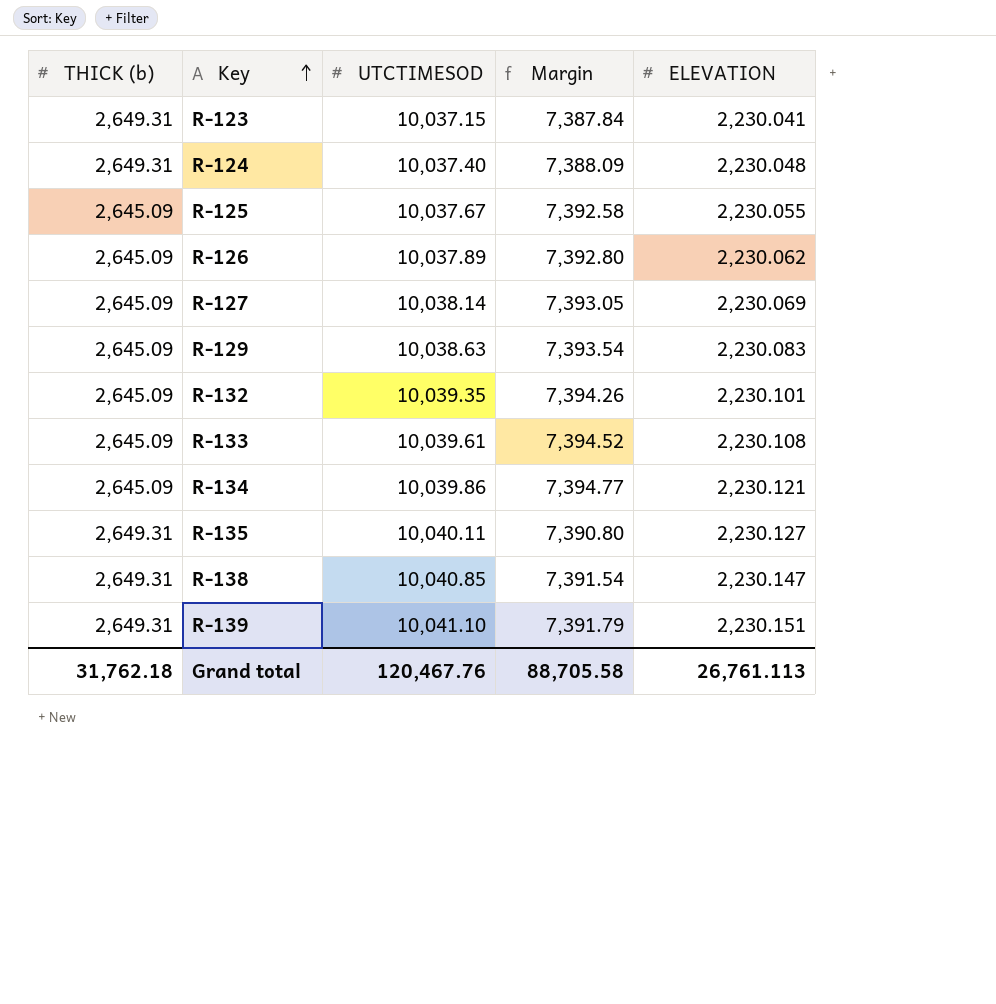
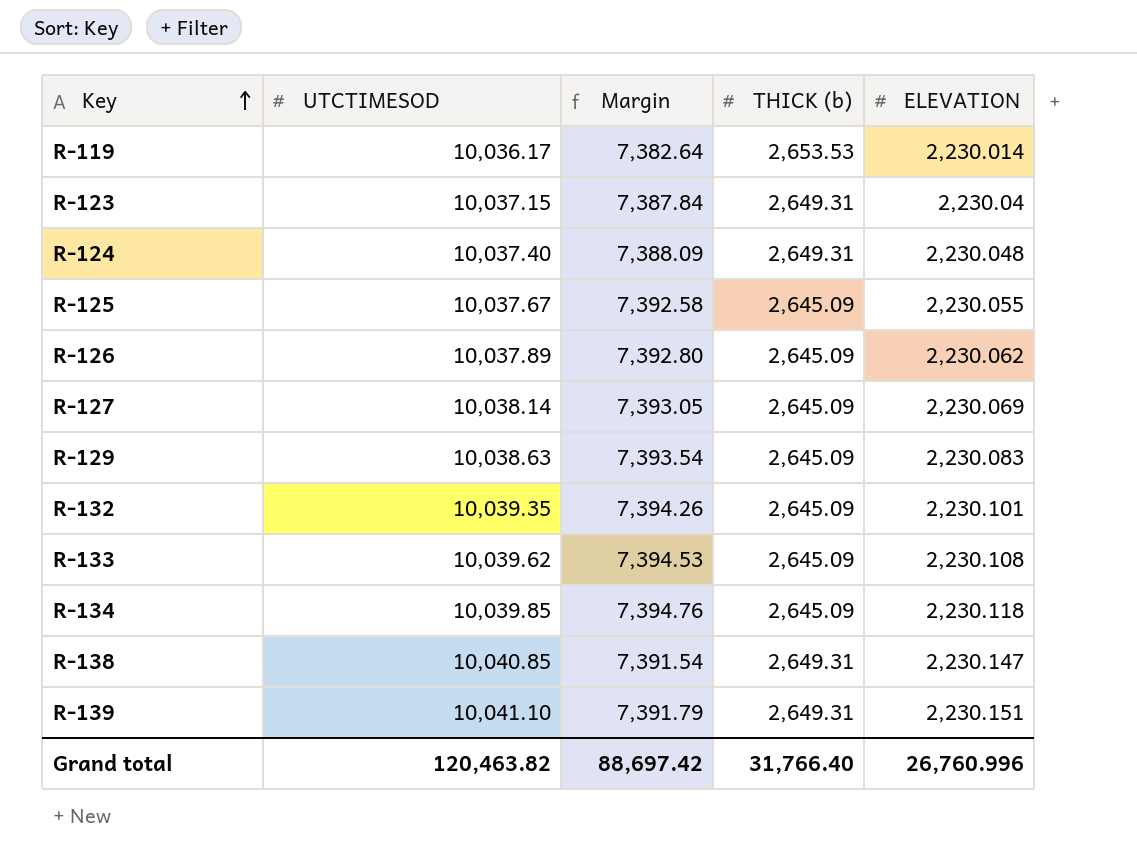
column THICK (b) | position: 1 -> 4
row R-135: 2,649.31 | 10,040.11 | 7,390.80 | 2,230.127 -> none
row R-119: none -> 10,036.17 | 7,382.64 | 2,653.53 | 2,230.014
R-123 | ELEVATION: 2,230.041 -> 2,230.04
R-133 | UTCTIMESOD: 10,039.61 -> 10,039.62
R-133 | Margin: 7,394.52 -> 7,394.53
R-134 | UTCTIMESOD: 10,039.86 -> 10,039.85
R-134 | Margin: 7,394.77 -> 7,394.76
R-134 | ELEVATION: 2,230.121 -> 2,230.118
Grand total | UTCTIMESOD: 120,467.76 -> 120,463.82
Grand total | Margin: 88,705.58 -> 88,697.42
Grand total | THICK (b): 31,762.18 -> 31,766.40
Grand total | ELEVATION: 26,761.113 -> 26,760.996

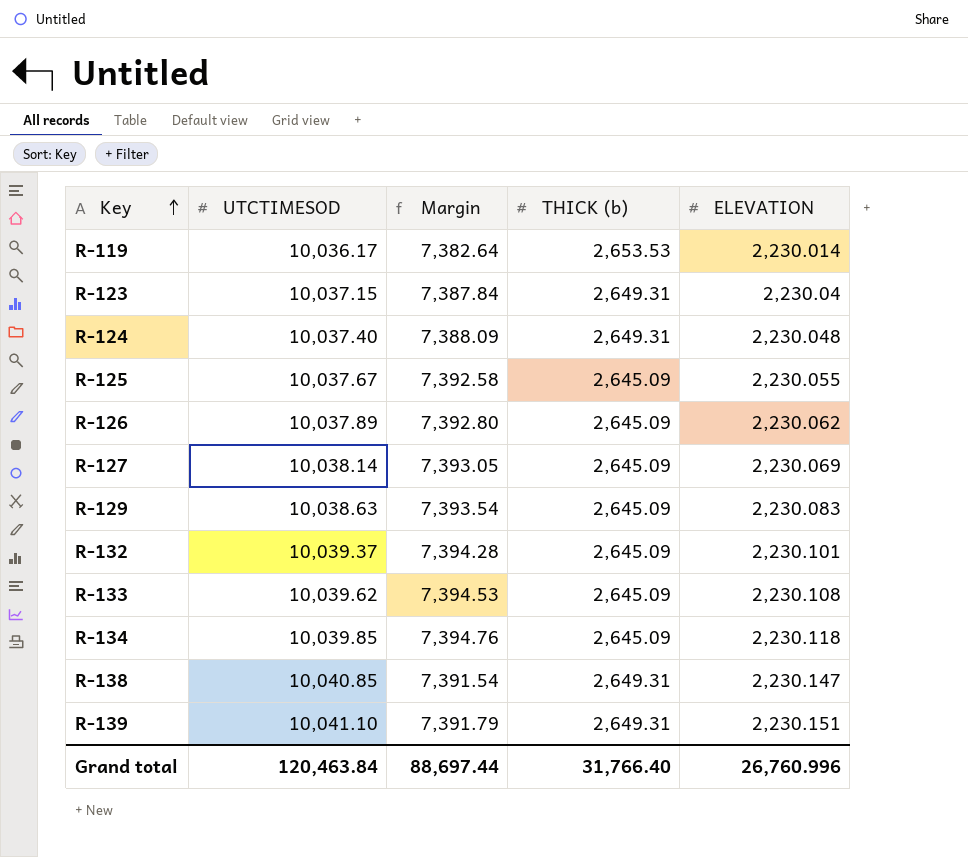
R-132 | UTCTIMESOD: 10,039.35 -> 10,039.37
R-132 | Margin: 7,394.26 -> 7,394.28
Grand total | UTCTIMESOD: 120,463.82 -> 120,463.84
Grand total | Margin: 88,697.42 -> 88,697.44

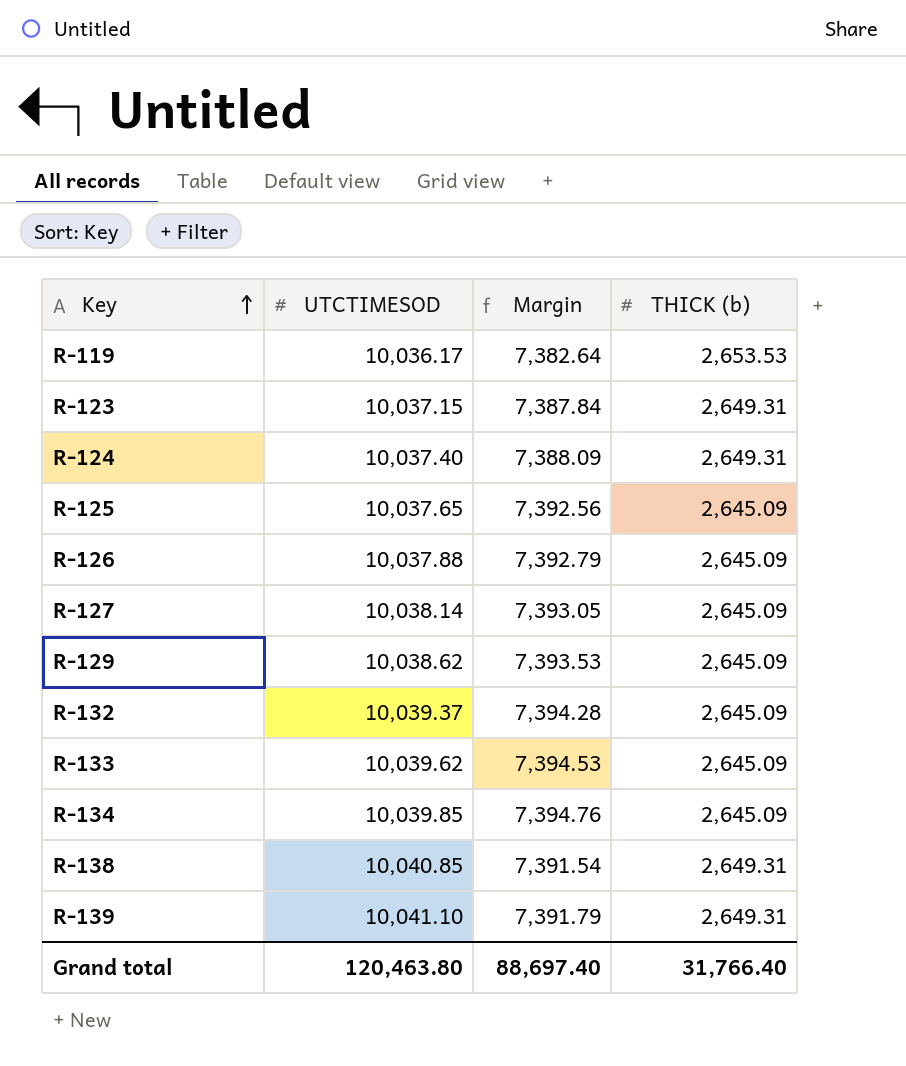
column ELEVATION | position: 5 -> none
R-125 | UTCTIMESOD: 10,037.67 -> 10,037.65
R-125 | Margin: 7,392.58 -> 7,392.56
R-126 | UTCTIMESOD: 10,037.89 -> 10,037.88
R-126 | Margin: 7,392.80 -> 7,392.79
R-129 | UTCTIMESOD: 10,038.63 -> 10,038.62
R-129 | Margin: 7,393.54 -> 7,393.53
Grand total | UTCTIMESOD: 120,463.84 -> 120,463.80
Grand total | Margin: 88,697.44 -> 88,697.40

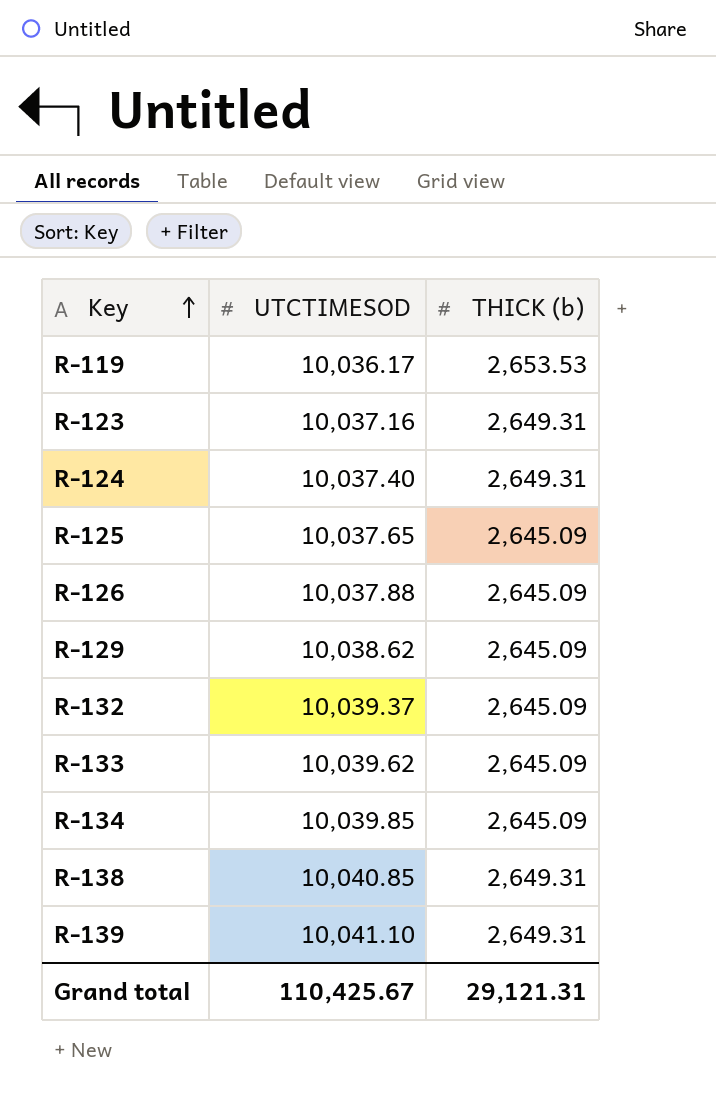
column Margin | formula: [UTCTIMESOD] - [THICK (b)] -> none
row R-127: 10,038.14 | 7,393.05 | 2,645.09 -> none
R-123 | UTCTIMESOD: 10,037.15 -> 10,037.16
Grand total | UTCTIMESOD: 120,463.80 -> 110,425.67
Grand total | THICK (b): 31,766.40 -> 29,121.31

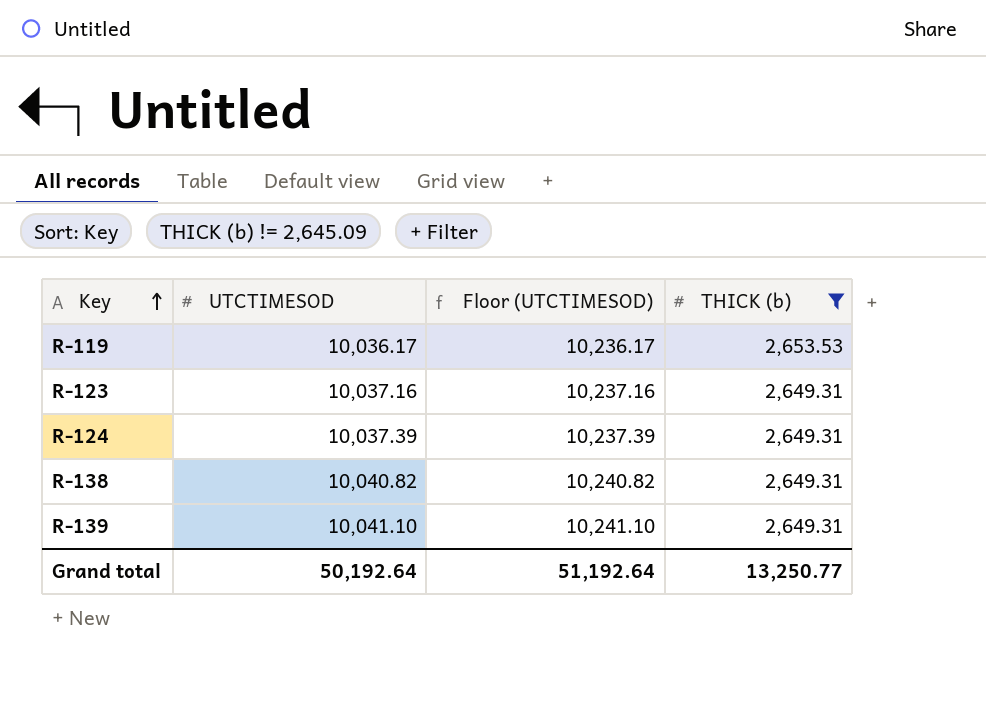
filter: none -> THICK (b) != 2,645.09
column Floor (UTCTIMESOD) | formula: none -> [UTCTIMESOD] + 200
R-124 | UTCTIMESOD: 10,037.40 -> 10,037.39
R-138 | UTCTIMESOD: 10,040.85 -> 10,040.82
Grand total | UTCTIMESOD: 110,425.67 -> 50,192.64
Grand total | THICK (b): 29,121.31 -> 13,250.77

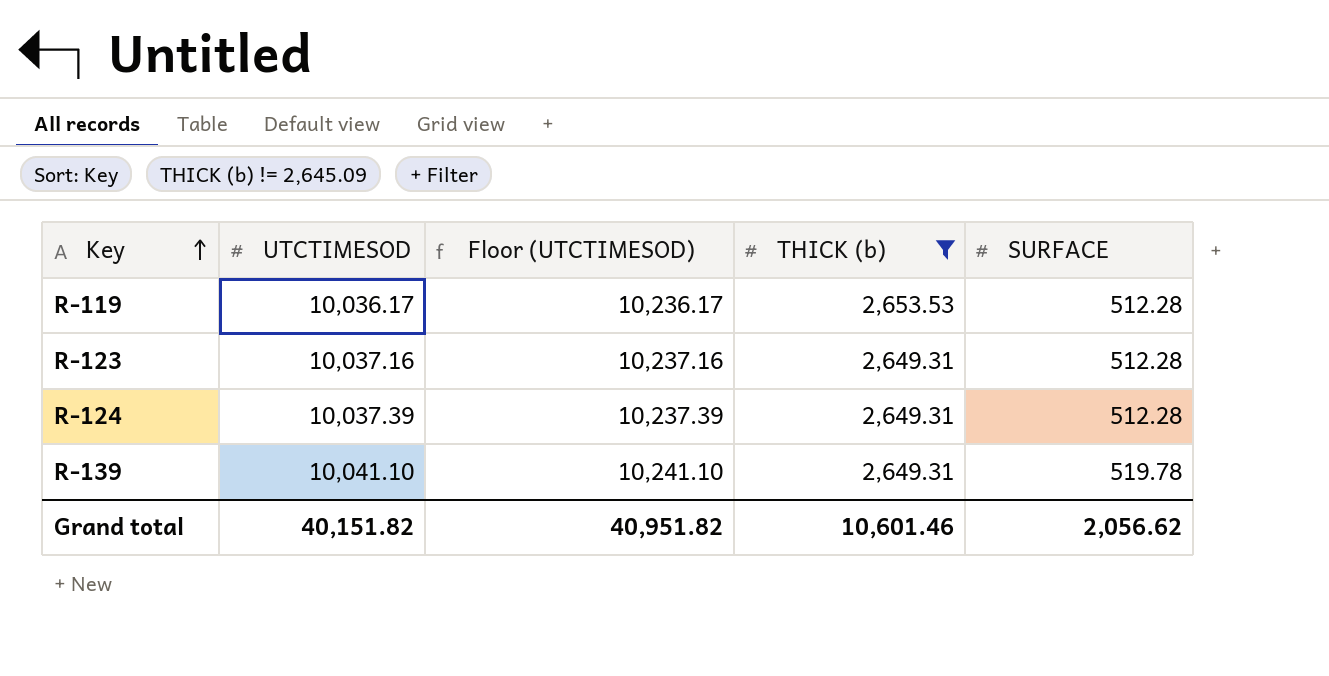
column SURFACE | position: none -> 5
row R-138: 10,040.82 | 10,240.82 | 2,649.31 -> none
Grand total | UTCTIMESOD: 50,192.64 -> 40,151.82
Grand total | Floor (UTCTIMESOD): 51,192.64 -> 40,951.82
Grand total | THICK (b): 13,250.77 -> 10,601.46

